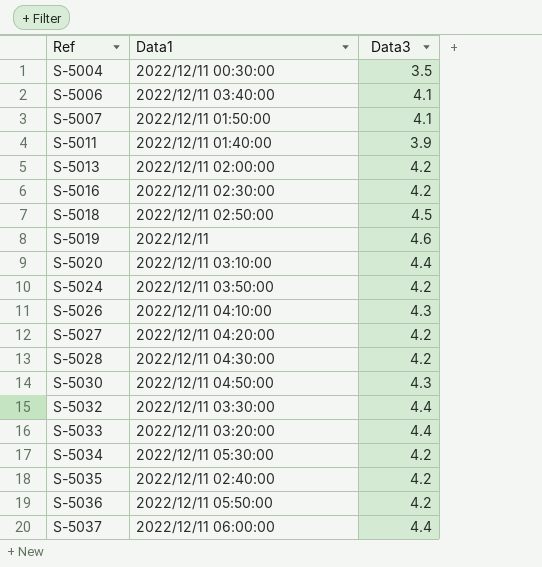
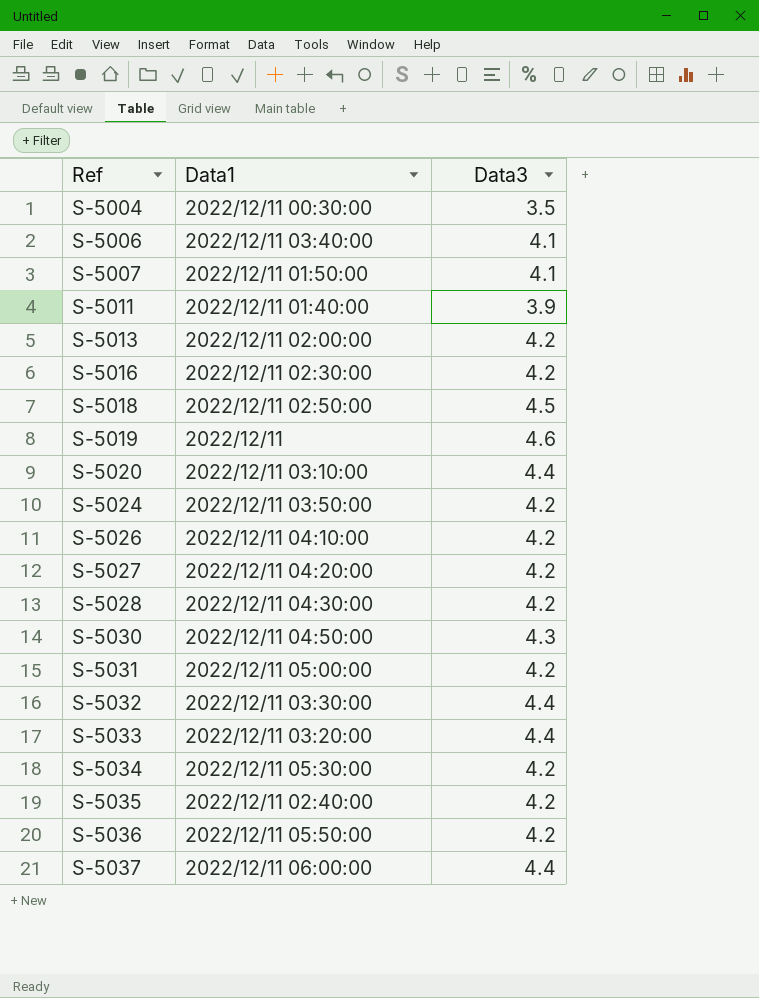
S-5026 | Data3: 4.3 -> 4.2
row S-5031: none -> 2022/12/11 05:00:00 | 4.2

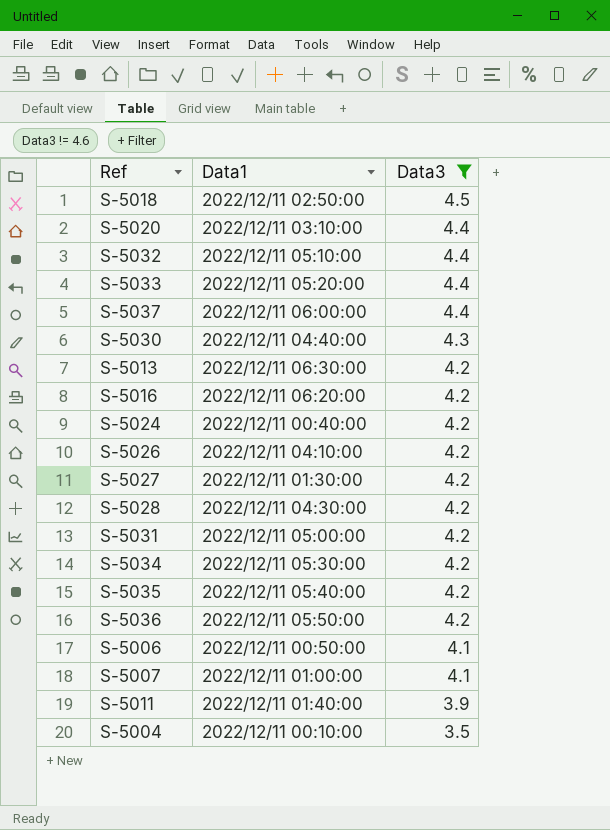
filter: none -> Data3 != 4.6
row order: Ref ascending -> Data3 descending
S-5032 | Data1: 2022/12/11 03:30:00 -> 2022/12/11 05:10:00
S-5033 | Data1: 2022/12/11 03:20:00 -> 2022/12/11 05:20:00
S-5030 | Data1: 2022/12/11 04:50:00 -> 2022/12/11 04:40:00
S-5013 | Data1: 2022/12/11 02:00:00 -> 2022/12/11 06:30:00
S-5016 | Data1: 2022/12/11 02:30:00 -> 2022/12/11 06:20:00
S-5024 | Data1: 2022/12/11 03:50:00 -> 2022/12/11 00:40:00
S-5027 | Data1: 2022/12/11 04:20:00 -> 2022/12/11 01:30:00
S-5035 | Data1: 2022/12/11 02:40:00 -> 2022/12/11 05:40:00
S-5006 | Data1: 2022/12/11 03:40:00 -> 2022/12/11 00:50:00
S-5007 | Data1: 2022/12/11 01:50:00 -> 2022/12/11 01:00:00
S-5004 | Data1: 2022/12/11 00:30:00 -> 2022/12/11 00:10:00

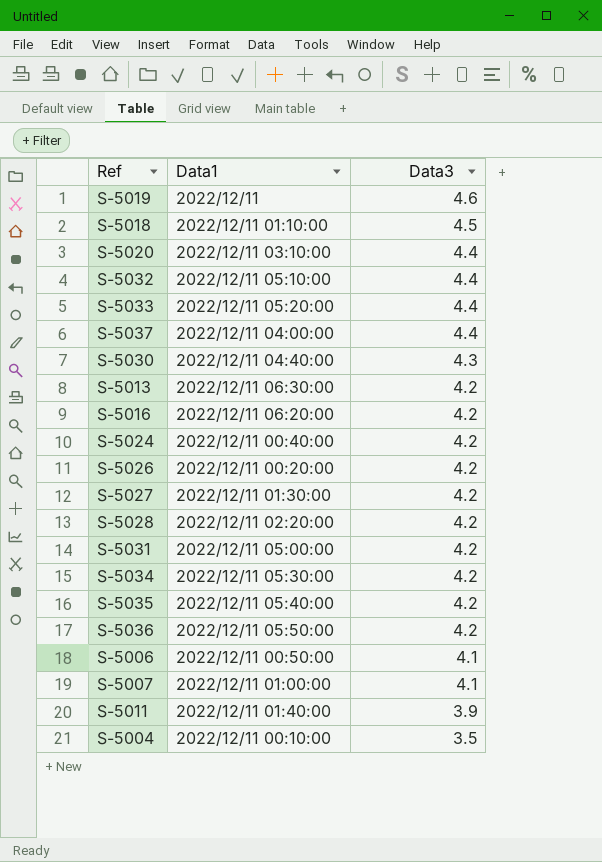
filter: Data3 != 4.6 -> none
S-5018 | Data1: 2022/12/11 02:50:00 -> 2022/12/11 01:10:00
S-5037 | Data1: 2022/12/11 06:00:00 -> 2022/12/11 04:00:00
S-5026 | Data1: 2022/12/11 04:10:00 -> 2022/12/11 00:20:00
S-5028 | Data1: 2022/12/11 04:30:00 -> 2022/12/11 02:20:00

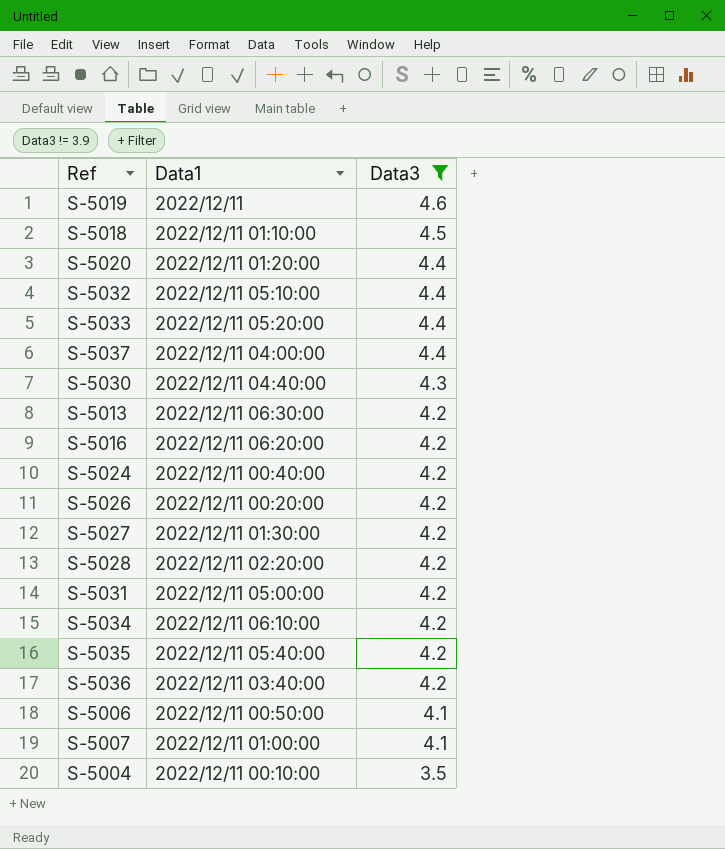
filter: none -> Data3 != 3.9
S-5020 | Data1: 2022/12/11 03:10:00 -> 2022/12/11 01:20:00
S-5034 | Data1: 2022/12/11 05:30:00 -> 2022/12/11 06:10:00
S-5036 | Data1: 2022/12/11 05:50:00 -> 2022/12/11 03:40:00

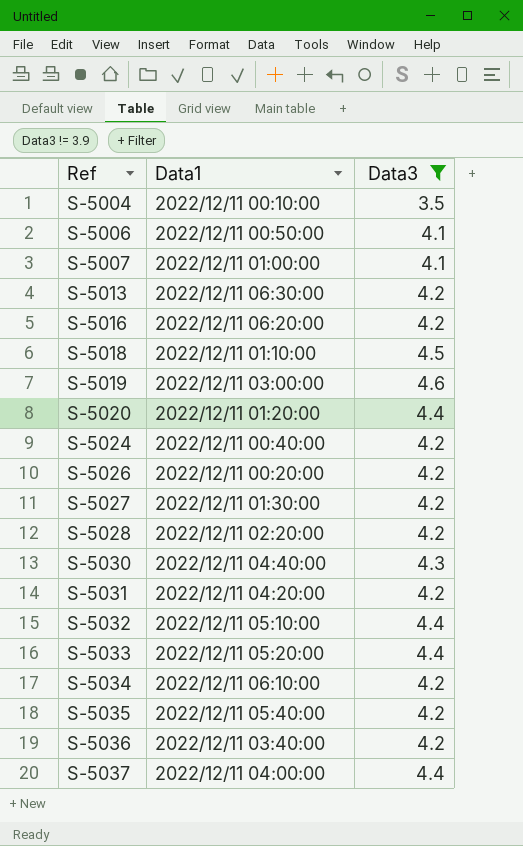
row order: Data3 descending -> Ref ascending
S-5019 | Data1: 2022/12/11 -> 2022/12/11 03:00:00
S-5031 | Data1: 2022/12/11 05:00:00 -> 2022/12/11 04:20:00

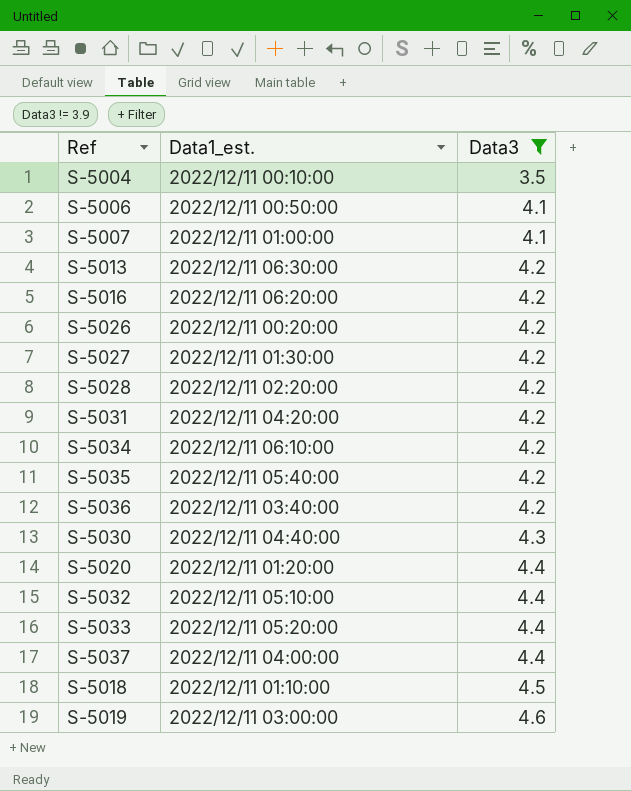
row order: Ref ascending -> Data3 ascending
column name: Data1 -> Data1_est.
row S-5024: 2022/12/11 00:40:00 | 4.2 -> none

